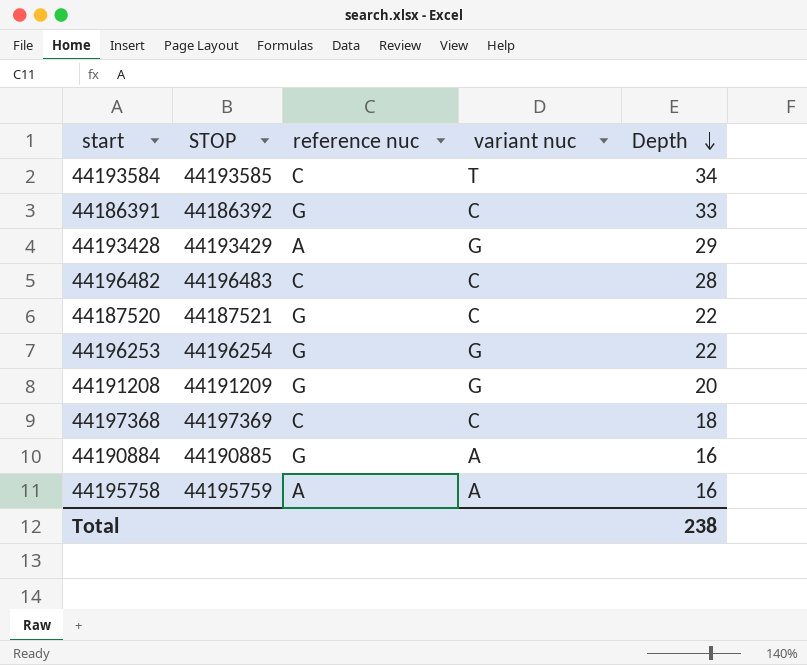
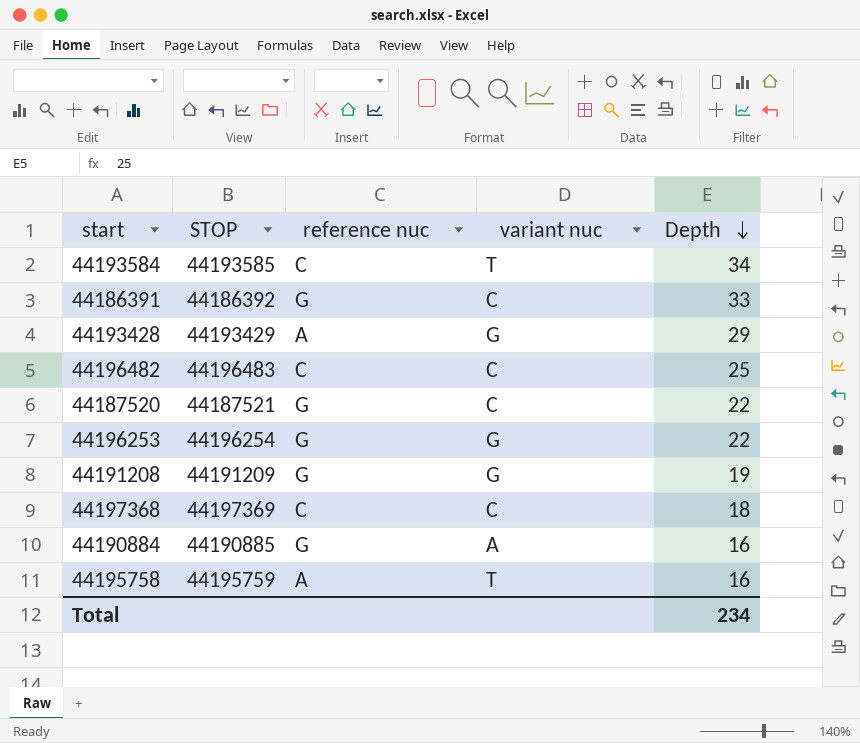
44196482 | Depth: 28 -> 25
44191208 | Depth: 20 -> 19
44195758 | variant nuc: A -> T
Total | Depth: 238 -> 234

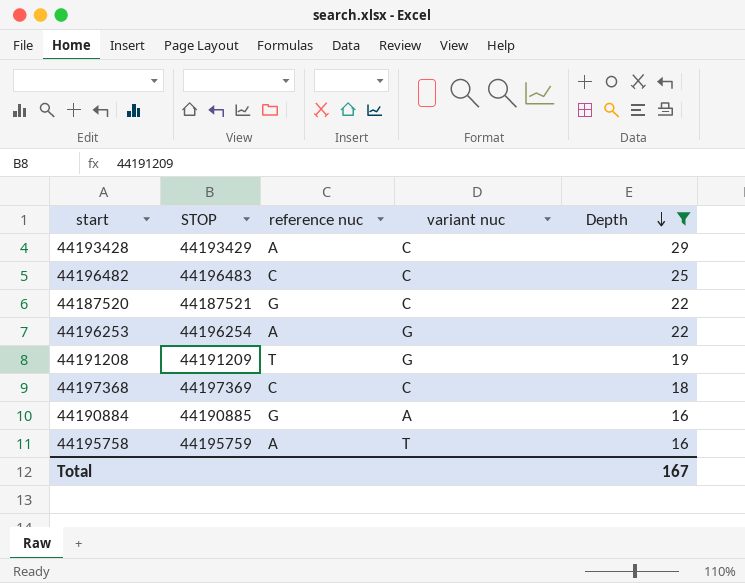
filter: none -> Depth <= 29
44193428 | variant nuc: G -> C
44196253 | reference nuc: G -> A
44191208 | reference nuc: G -> T
Total | Depth: 234 -> 167

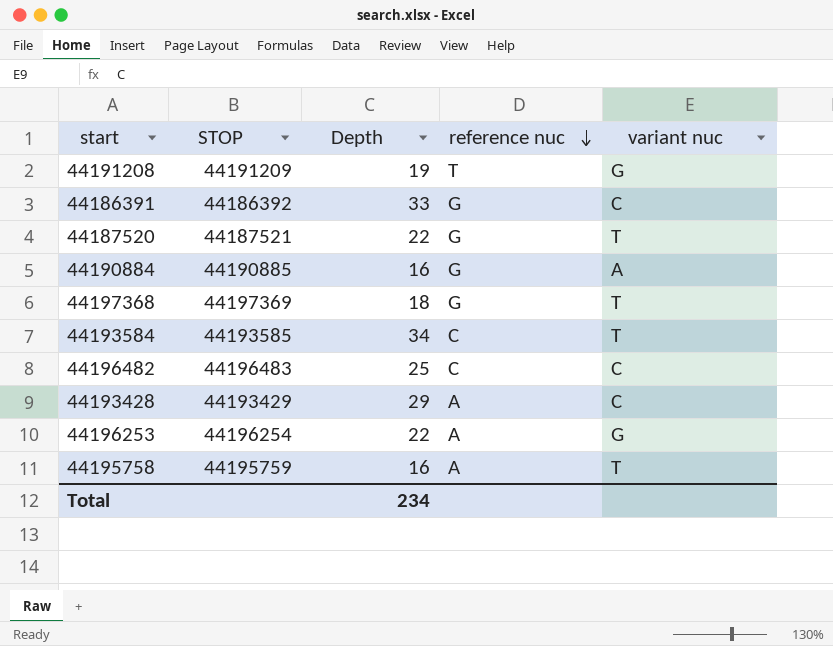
filter: Depth <= 29 -> none
row order: Depth descending -> reference nuc descending
column Depth | position: 5 -> 3
44187520 | variant nuc: C -> T
44197368 | reference nuc: C -> G
44197368 | variant nuc: C -> T
Total | Depth: 167 -> 234

